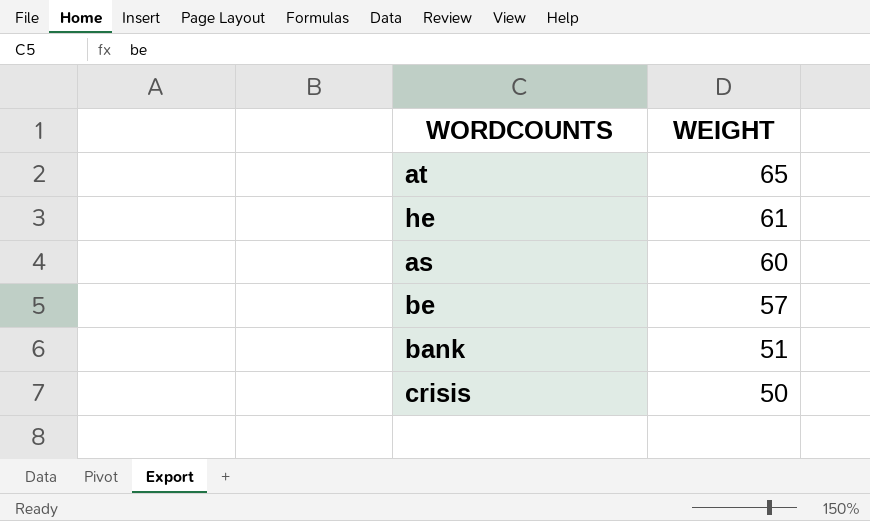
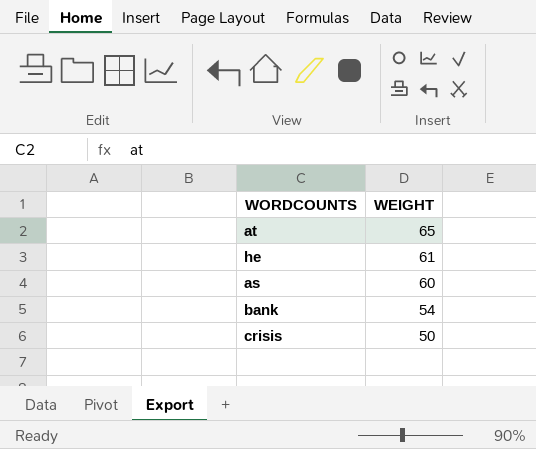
row be: 57 -> none
bank | WEIGHT: 51 -> 54

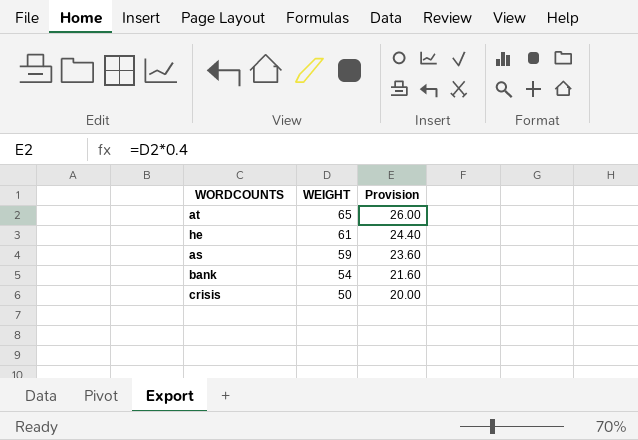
column Provision | formula: none -> [WEIGHT] * 0.4
as | WEIGHT: 60 -> 59

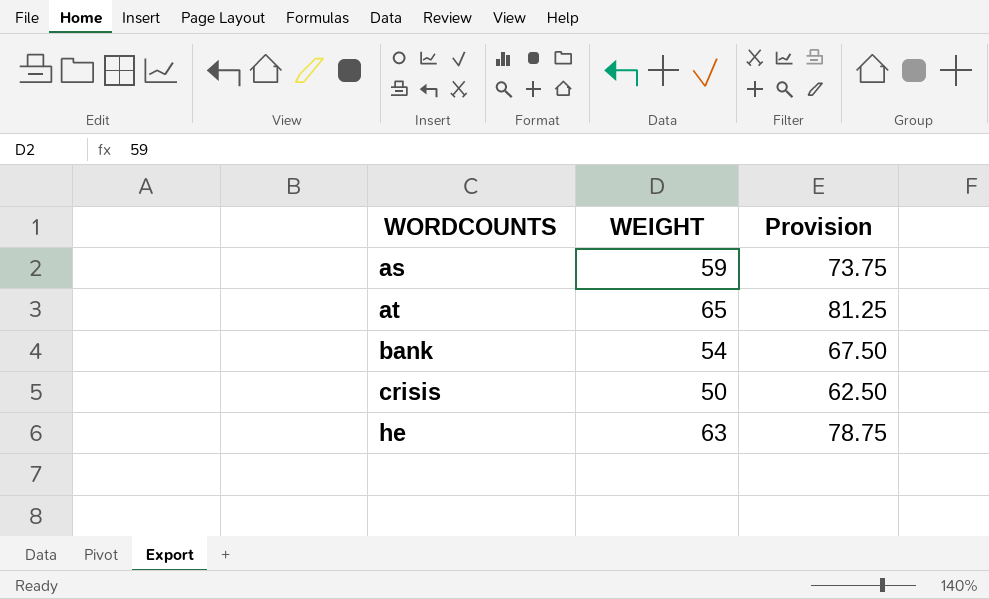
row order: WEIGHT descending -> WORDCOUNTS ascending
column Provision | formula: [WEIGHT] * 0.4 -> [WEIGHT] * 1.25
he | WEIGHT: 61 -> 63

